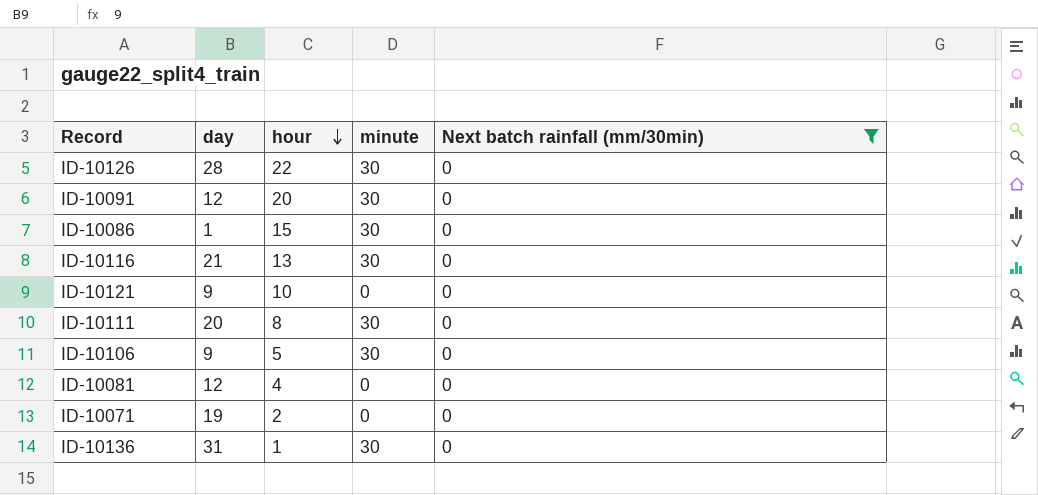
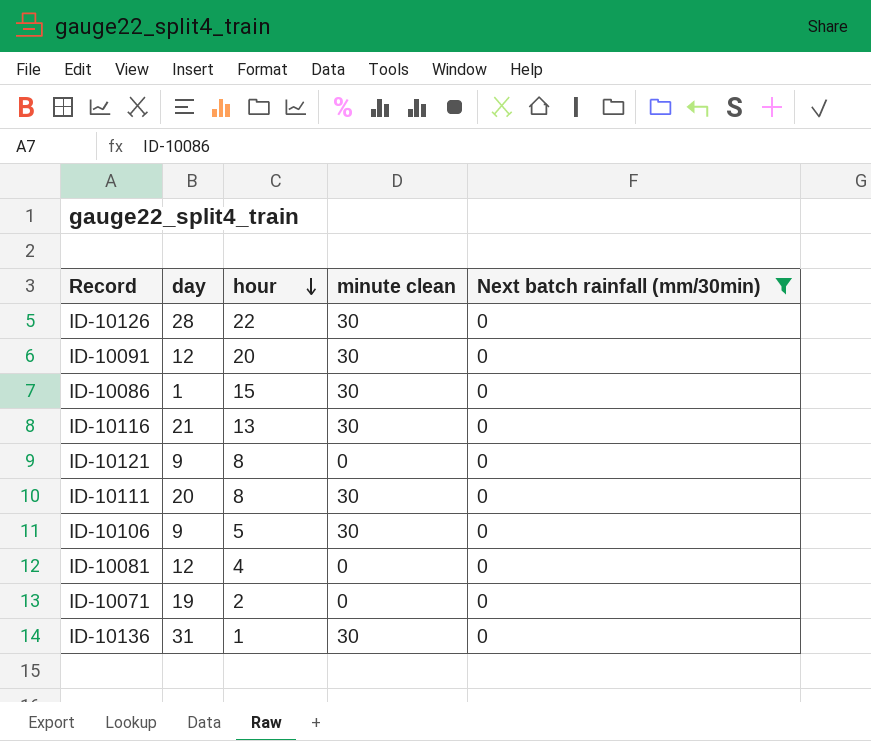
column name: minute -> minute clean
ID-10121 | hour: 10 -> 8

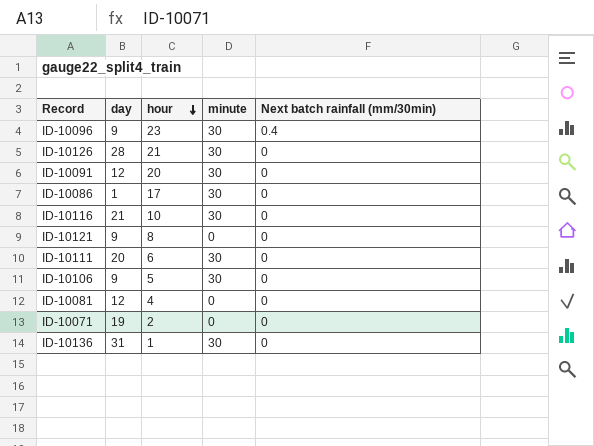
filter: Next batch rainfall (mm/30min) = 0 -> none
column name: minute clean -> minute
ID-10126 | hour: 22 -> 21
ID-10086 | hour: 15 -> 17
ID-10116 | hour: 13 -> 10
ID-10111 | hour: 8 -> 6

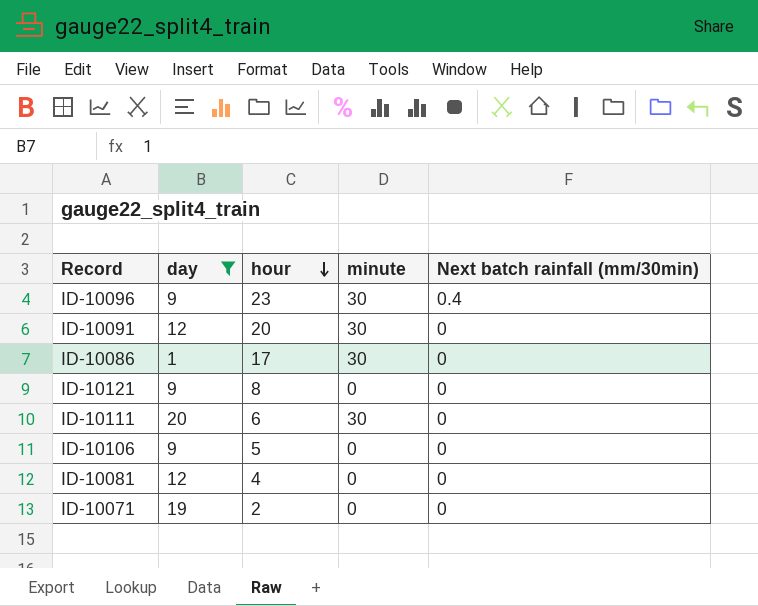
filter: none -> day <= 20
ID-10106 | minute: 30 -> 0

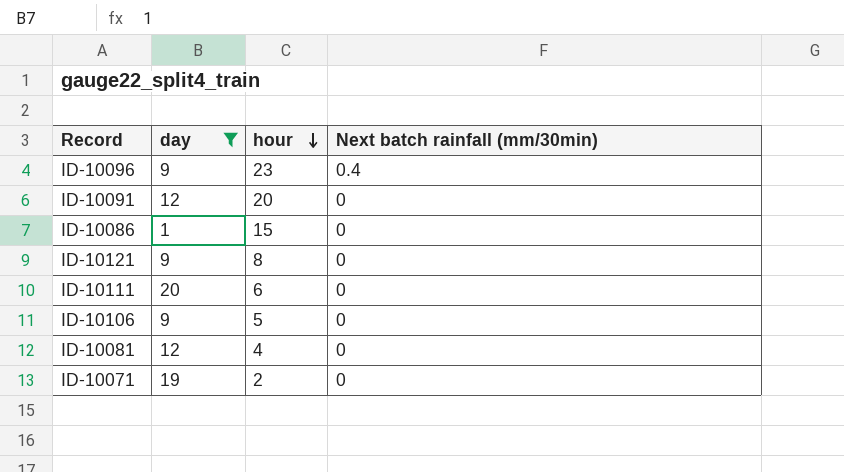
column minute | position: 4 -> none
ID-10086 | hour: 17 -> 15

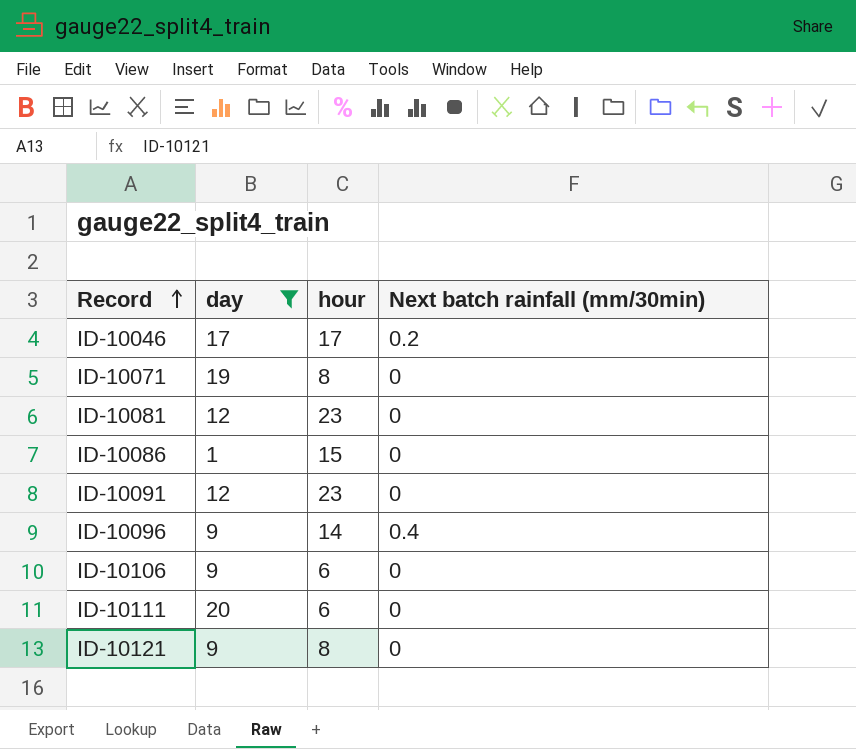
row order: hour descending -> Record ascending
row ID-10046: none -> 17 | 17 | 0.2
ID-10071 | hour: 2 -> 8
ID-10081 | hour: 4 -> 23
ID-10091 | hour: 20 -> 23
ID-10096 | hour: 23 -> 14
ID-10106 | hour: 5 -> 6

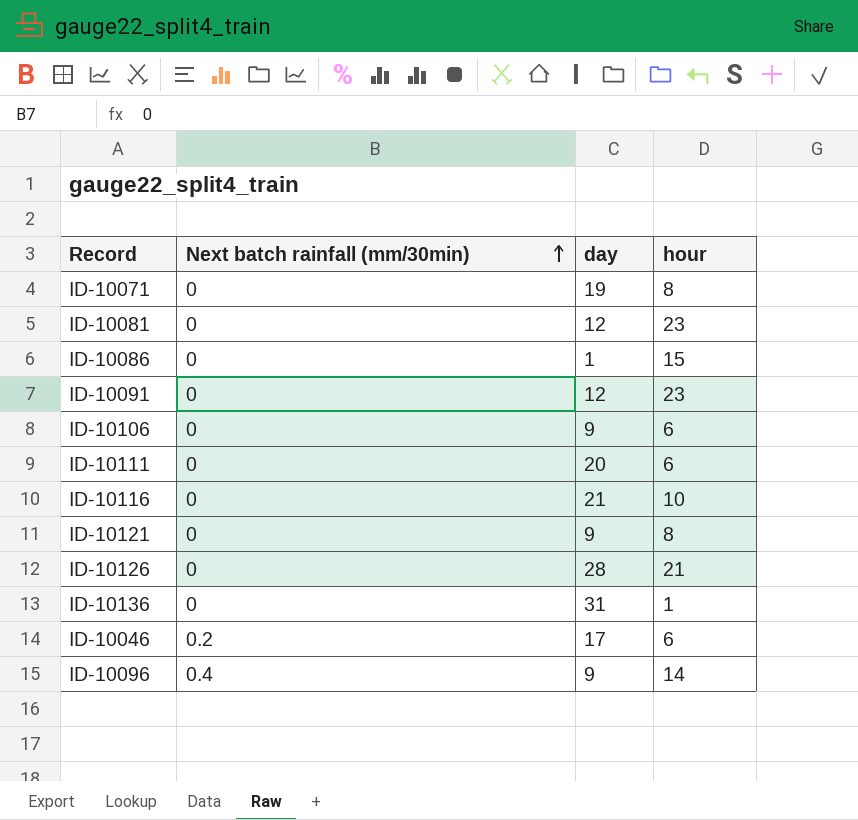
filter: day <= 20 -> none
row order: Record ascending -> Next batch rainfall (mm/30min) ascending
column Next batch rainfall (mm/30min) | position: 4 -> 2
ID-10046 | hour: 17 -> 6

